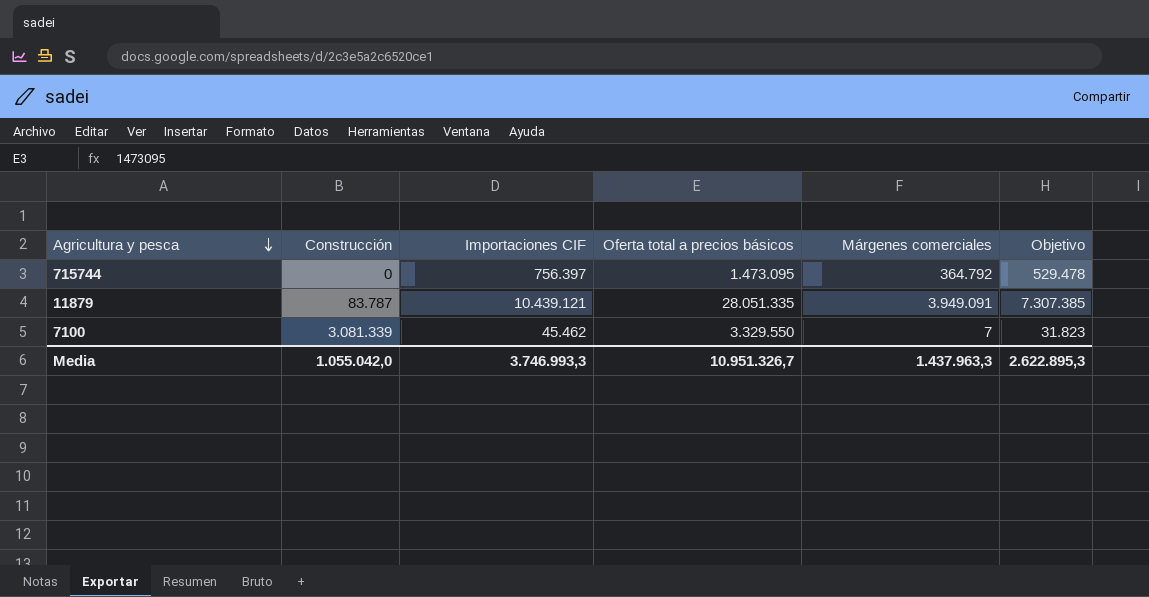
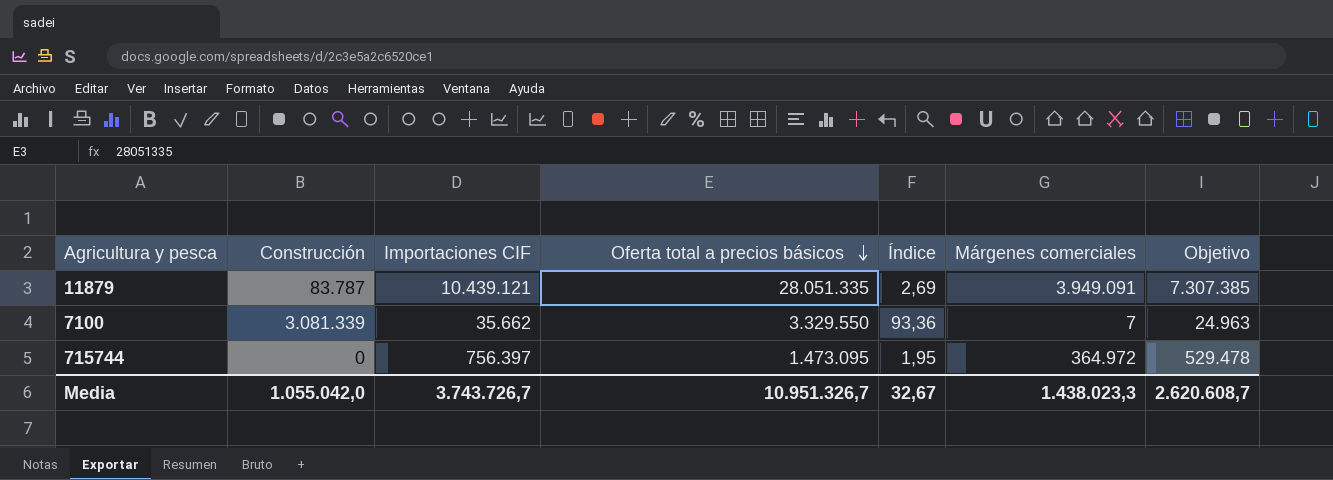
row order: Agricultura y pesca descending -> Oferta total a precios básicos descending
column Índice | formula: none -> [Oferta total a precios básicos] / [Importaciones CIF]
7100 | Importaciones CIF: 45.462 -> 35.662
7100 | Objetivo: 31.823 -> 24.963
715744 | Márgenes comerciales: 364.792 -> 364.972
Media | Importaciones CIF: 3.746.993,3 -> 3.743.726,7
Media | Márgenes comerciales: 1.437.963,3 -> 1.438.023,3
Media | Objetivo: 2.622.895,3 -> 2.620.608,7

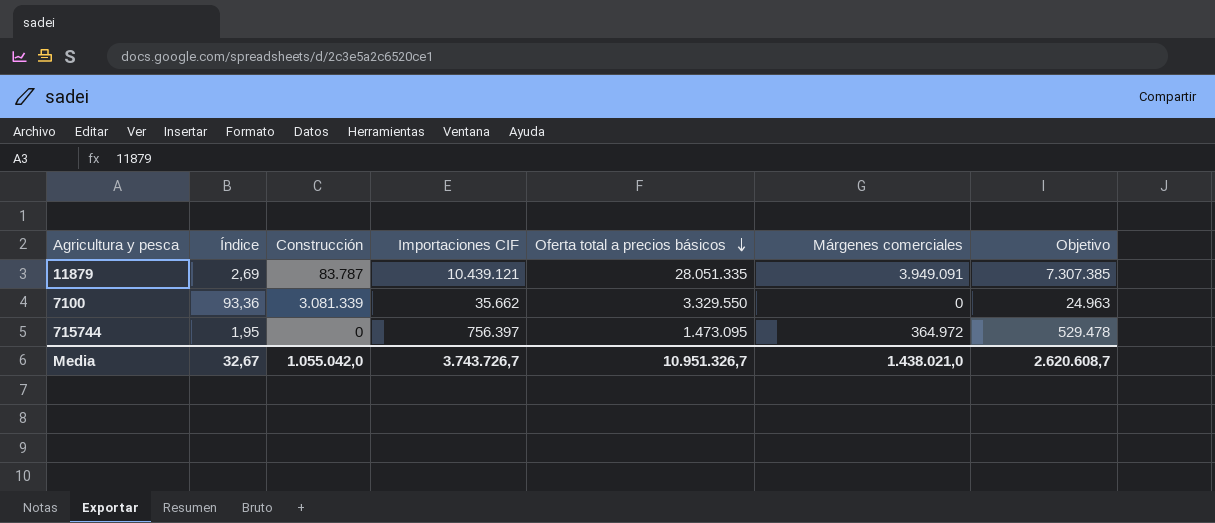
column Índice | position: 5 -> 2
7100 | Márgenes comerciales: 7 -> 0
Media | Márgenes comerciales: 1.438.023,3 -> 1.438.021,0

